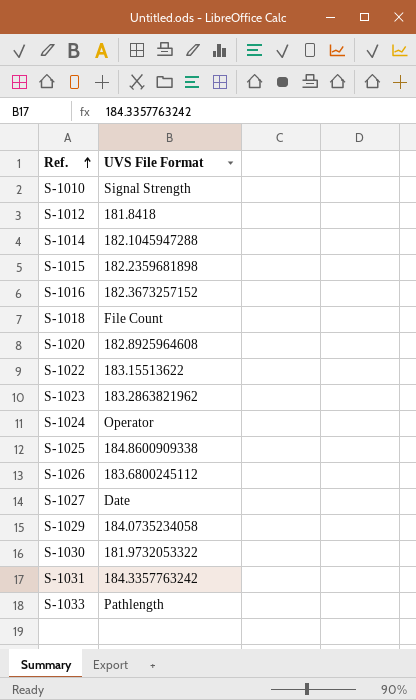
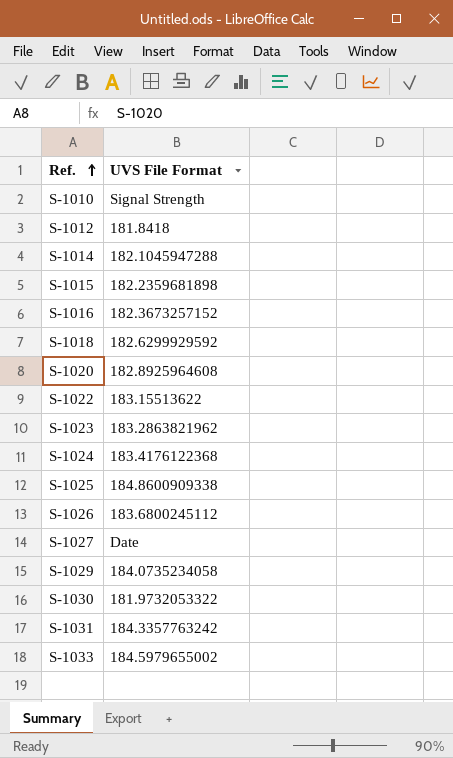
S-1018 | UVS File Format: File Count -> 182.6299929592
S-1024 | UVS File Format: Operator -> 183.4176122368
S-1033 | UVS File Format: Pathlength -> 184.5979655002

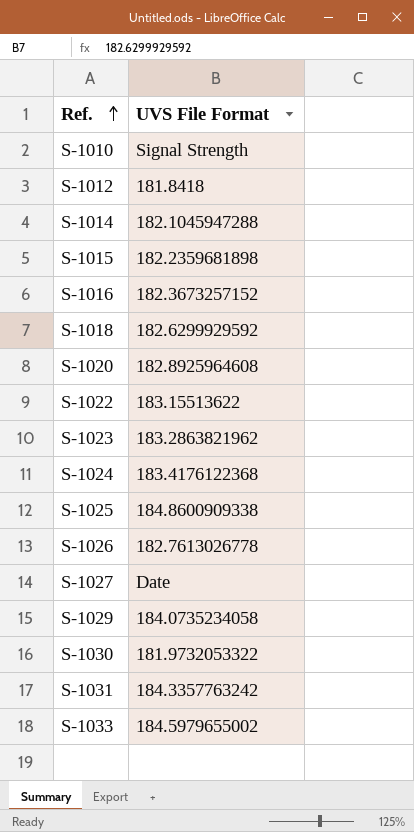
S-1026 | UVS File Format: 183.6800245112 -> 182.7613026778

